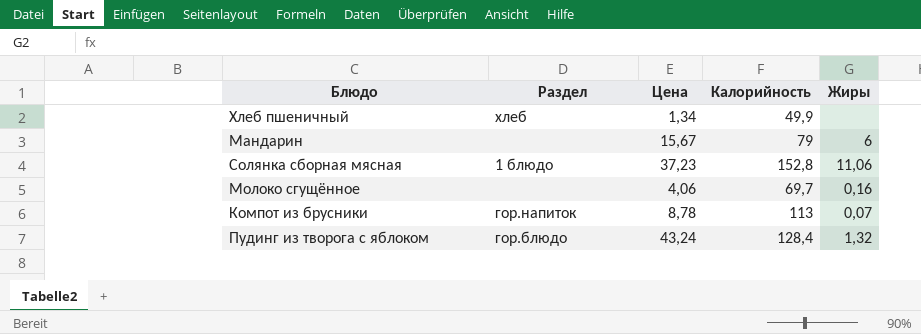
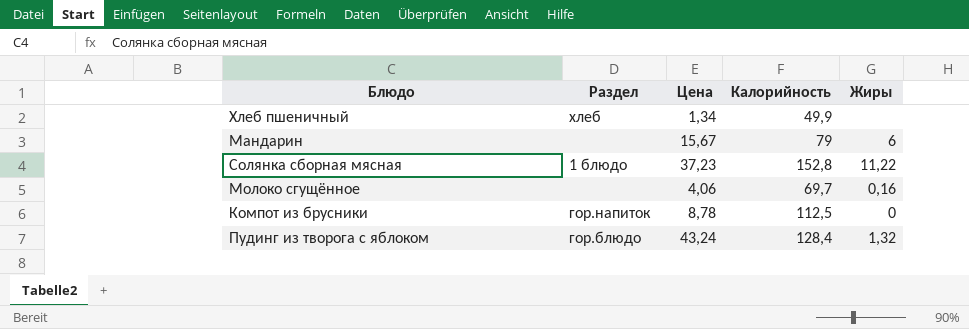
Солянка сборная мясная | Жиры: 11,06 -> 11,22
Компот из брусники | Калорийность: 113 -> 112,5
Компот из брусники | Жиры: 0,07 -> 0

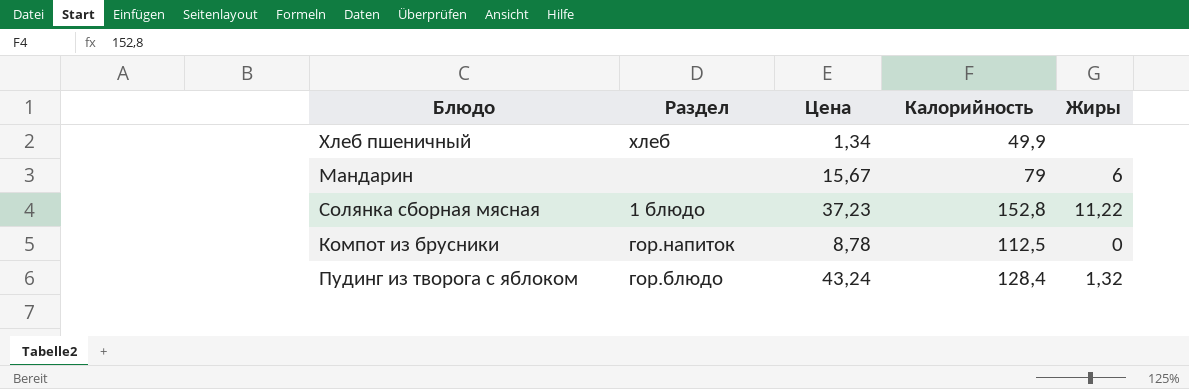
row Молоко сгущённое: none | 4,06 | 69,7 | 0,16 -> none

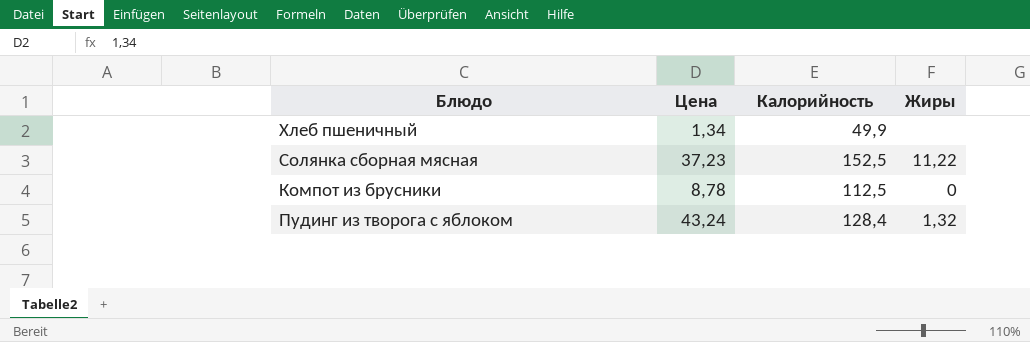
column Раздел | position: 2 -> none
row Мандарин: none | 15,67 | 79 | 6 -> none
Солянка сборная мясная | Калорийность: 152,8 -> 152,5

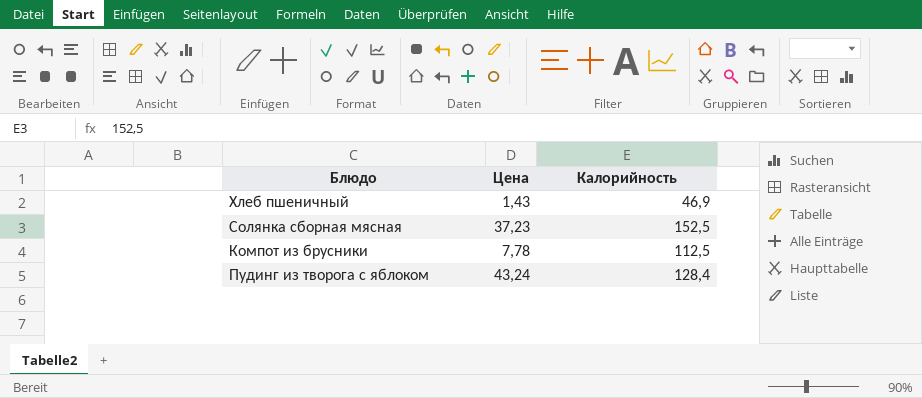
column Жиры | position: 4 -> none
Хлеб пшеничный | Цена: 1,34 -> 1,43
Хлеб пшеничный | Калорийность: 49,9 -> 46,9
Компот из брусники | Цена: 8,78 -> 7,78

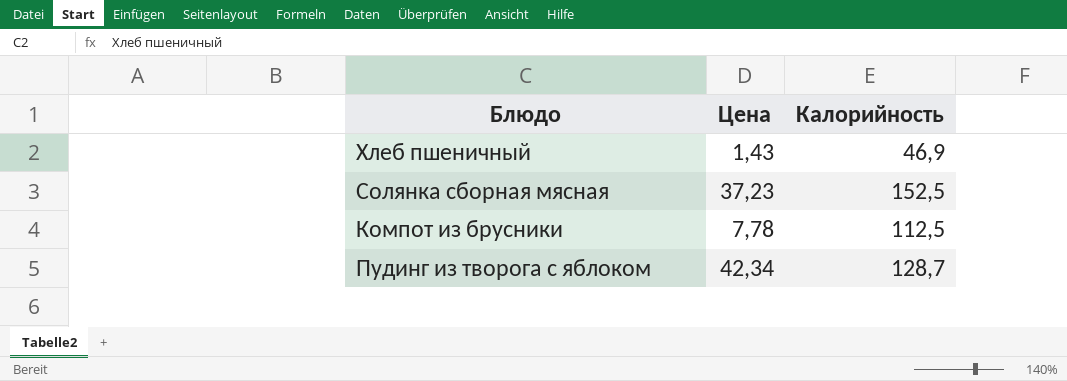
Пудинг из творога с яблоком | Цена: 43,24 -> 42,34
Пудинг из творога с яблоком | Калорийность: 128,4 -> 128,7

